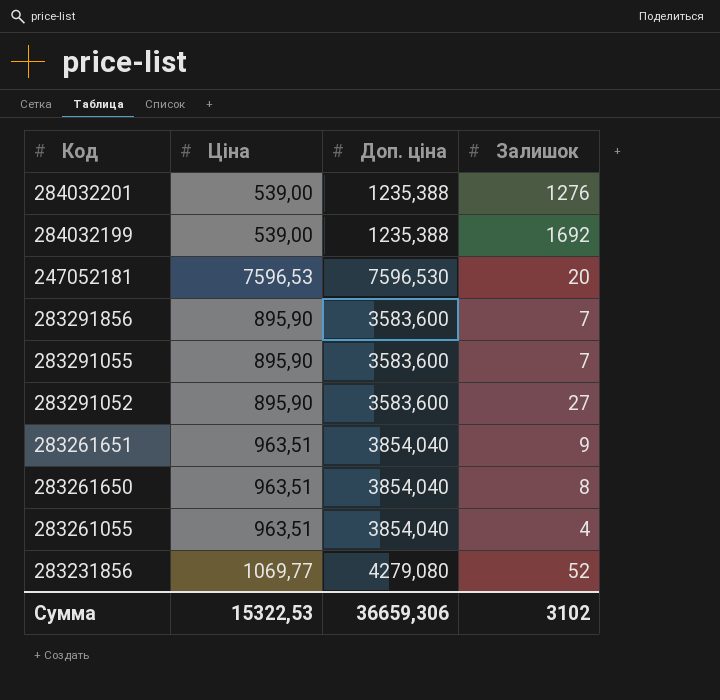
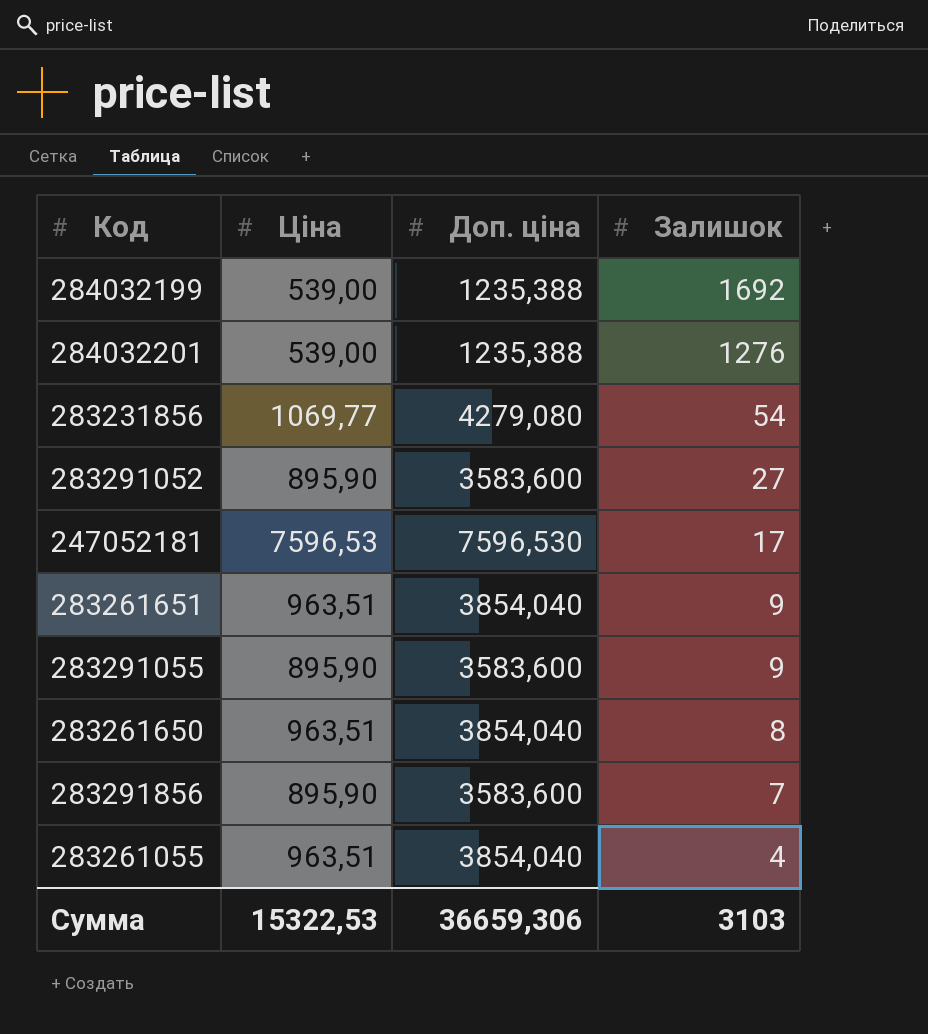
row order: none -> Залишок descending
283231856 | Залишок: 52 -> 54
247052181 | Залишок: 20 -> 17
283291055 | Залишок: 7 -> 9
Сумма | Залишок: 3102 -> 3103

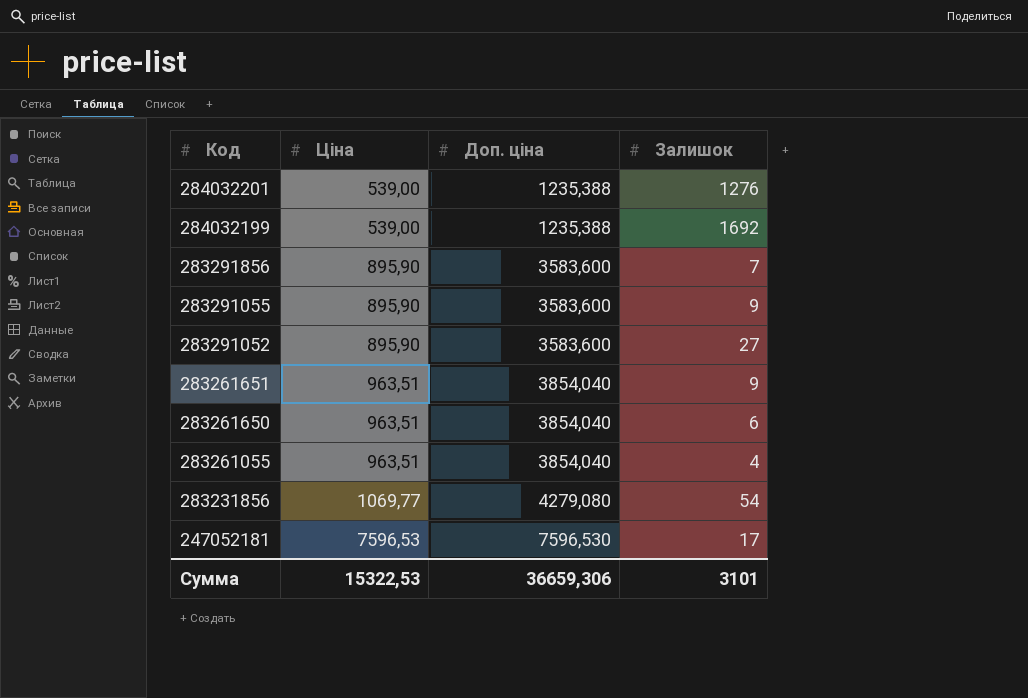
row order: Залишок descending -> Код descending
283261650 | Залишок: 8 -> 6
Сумма | Залишок: 3103 -> 3101

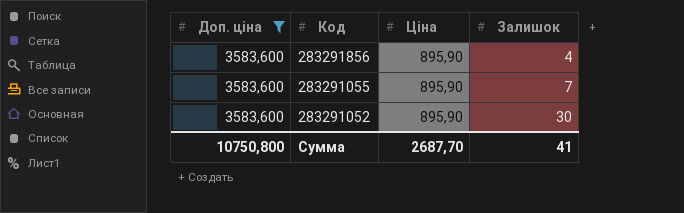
filter: none -> Доп. ціна = 3583,600
column Доп. ціна | position: 3 -> 1
283291856 | Залишок: 7 -> 4
283291055 | Залишок: 9 -> 7
283291052 | Залишок: 27 -> 30
Сумма | Доп. ціна: 36659,306 -> 10750,800
Сумма | Ціна: 15322,53 -> 2687,70
Сумма | Залишок: 3101 -> 41

